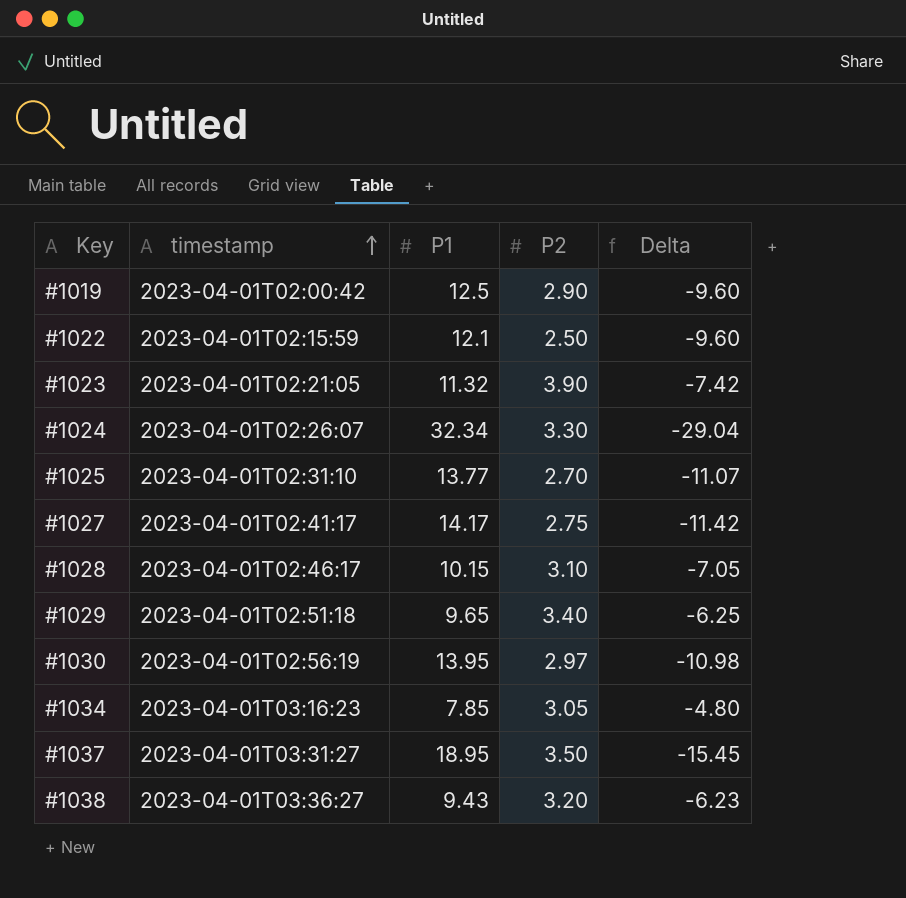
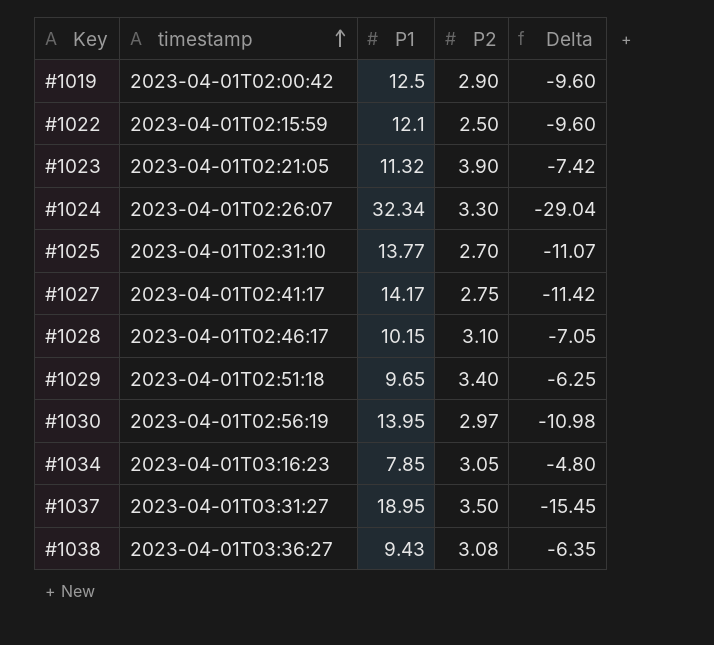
#1038 | P2: 3.20 -> 3.08
#1038 | Delta: -6.23 -> -6.35

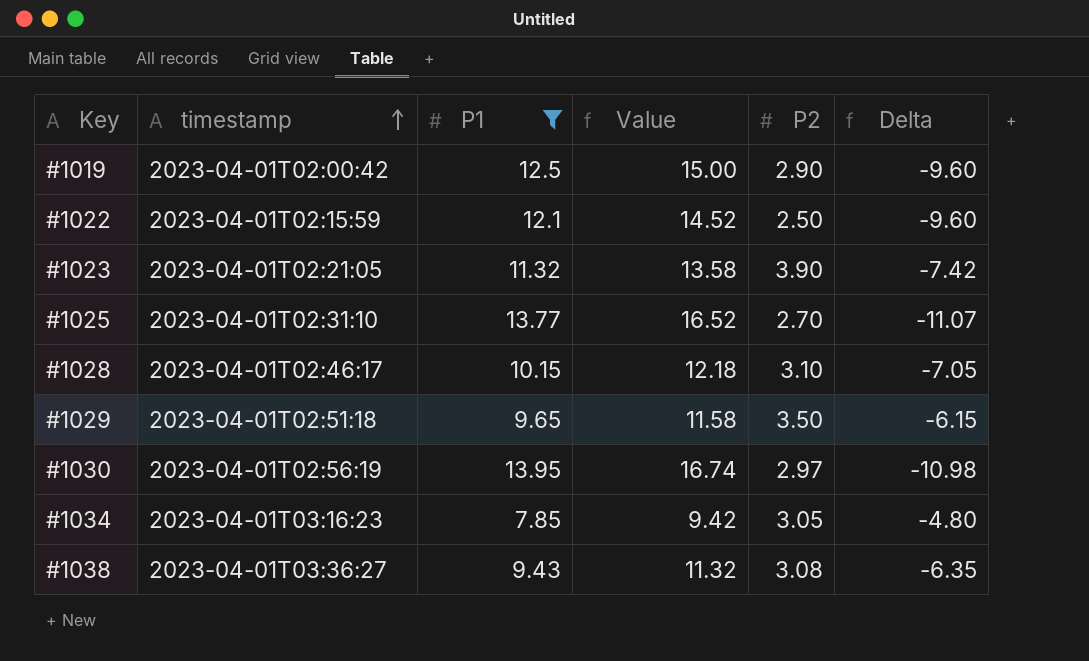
filter: none -> P1 <= 13.95
column Value | formula: none -> [P1] * 1.2
#1029 | P2: 3.40 -> 3.50
#1029 | Delta: -6.25 -> -6.15

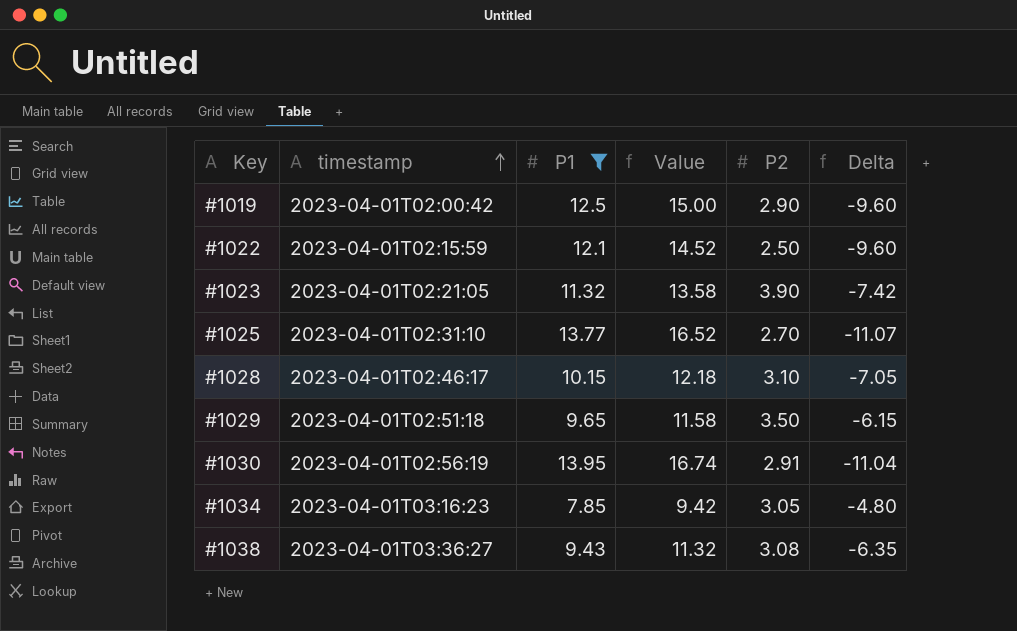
#1030 | P2: 2.97 -> 2.91
#1030 | Delta: -10.98 -> -11.04

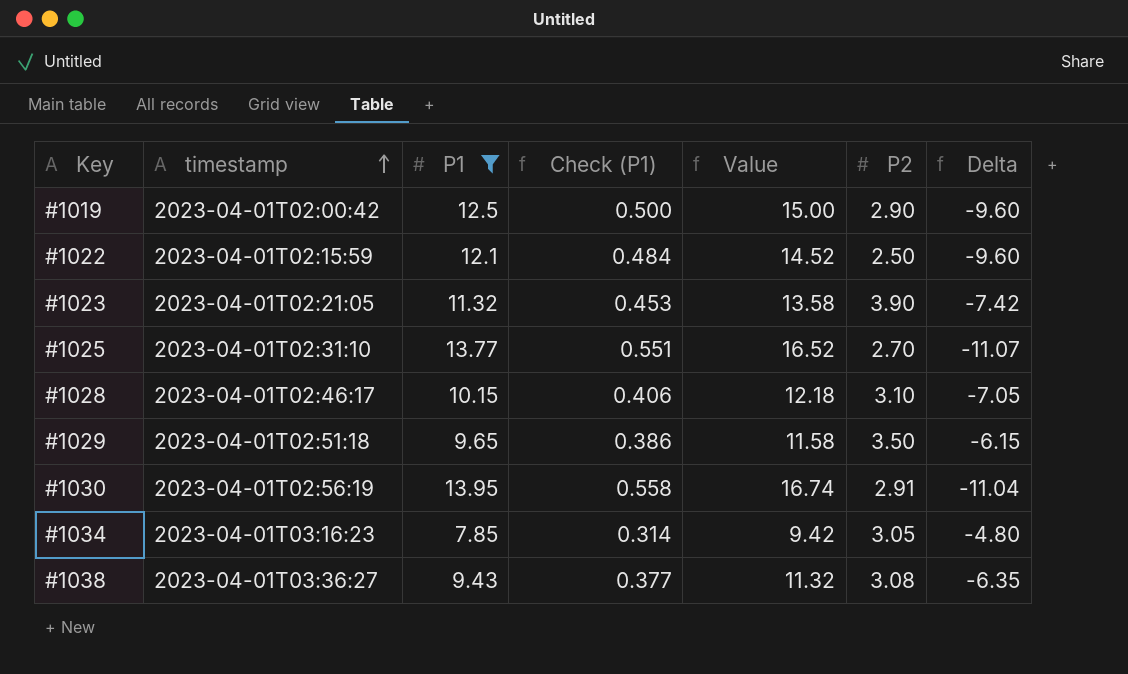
column Check (P1) | formula: none -> [P1] * 0.04

